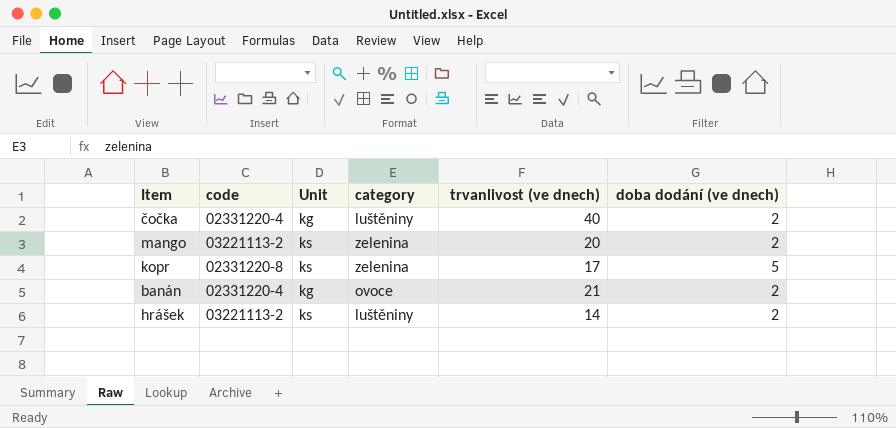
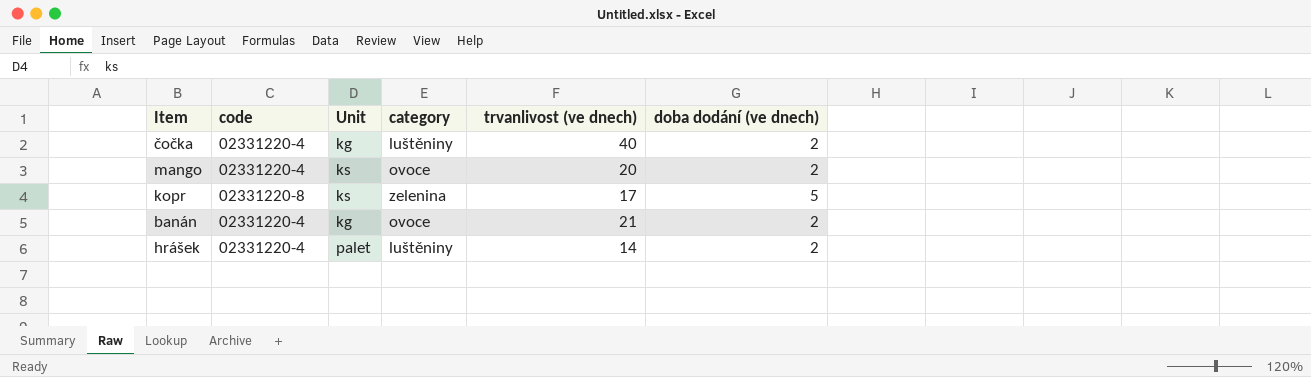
mango | code: 03221113-2 -> 02331220-4
mango | category: zelenina -> ovoce
hrášek | code: 03221113-2 -> 02331220-4
hrášek | Unit: ks -> palet

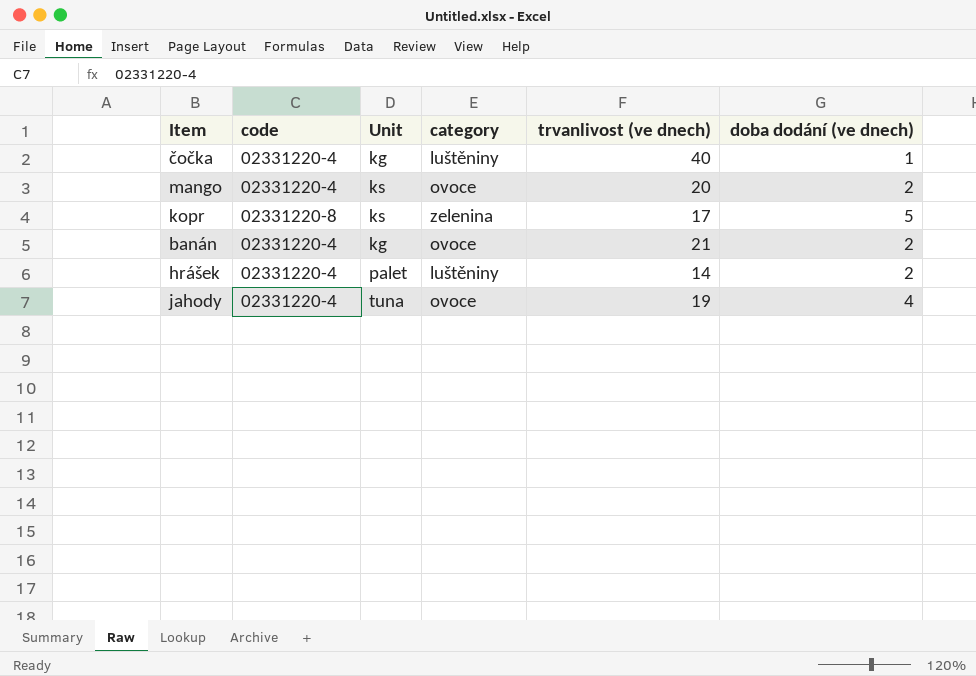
čočka | doba dodání (ve dnech): 2 -> 1
row jahody: none -> 02331220-4 | tuna | ovoce | 19 | 4

